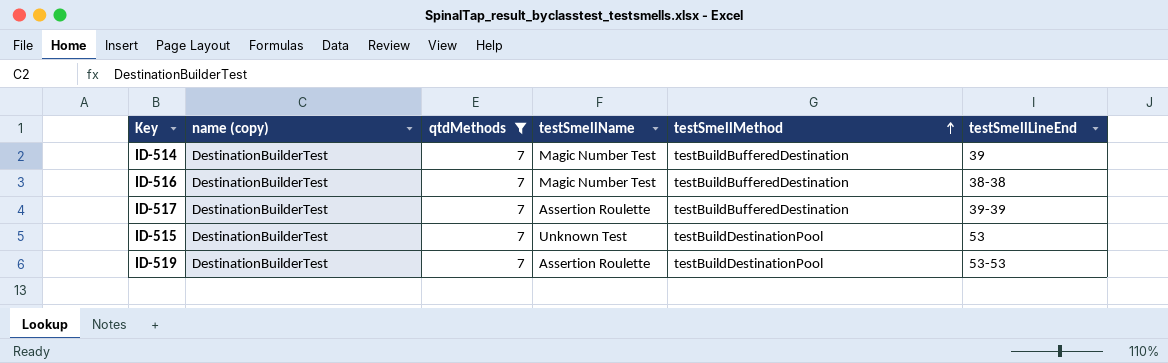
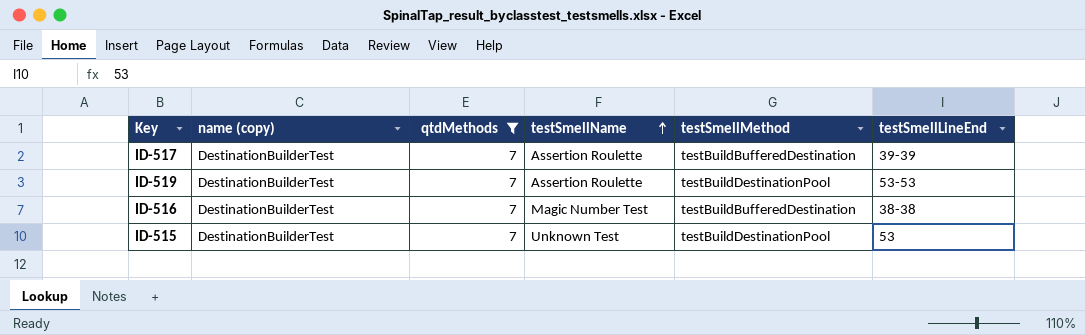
row order: testSmellMethod ascending -> testSmellName ascending
row ID-514: DestinationBuilderTest | 7 | Magic Number Test | testBuildBufferedDestination | 39 -> none

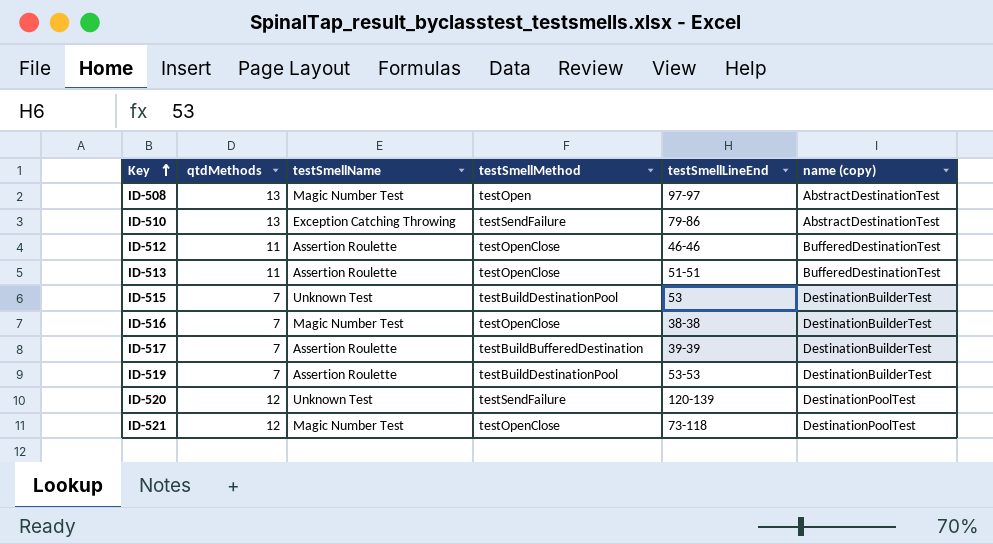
filter: qtdMethods = 7 -> none
row order: testSmellName ascending -> Key ascending
column name (copy) | position: 2 -> 6
ID-516 | testSmellMethod: testBuildBufferedDestination -> testOpenClose

